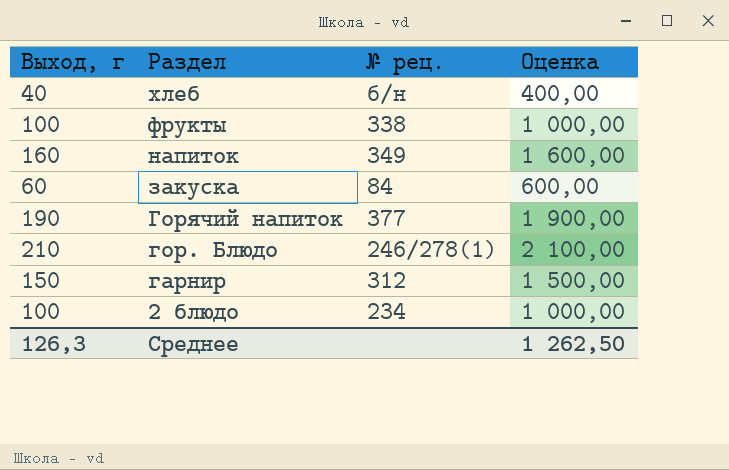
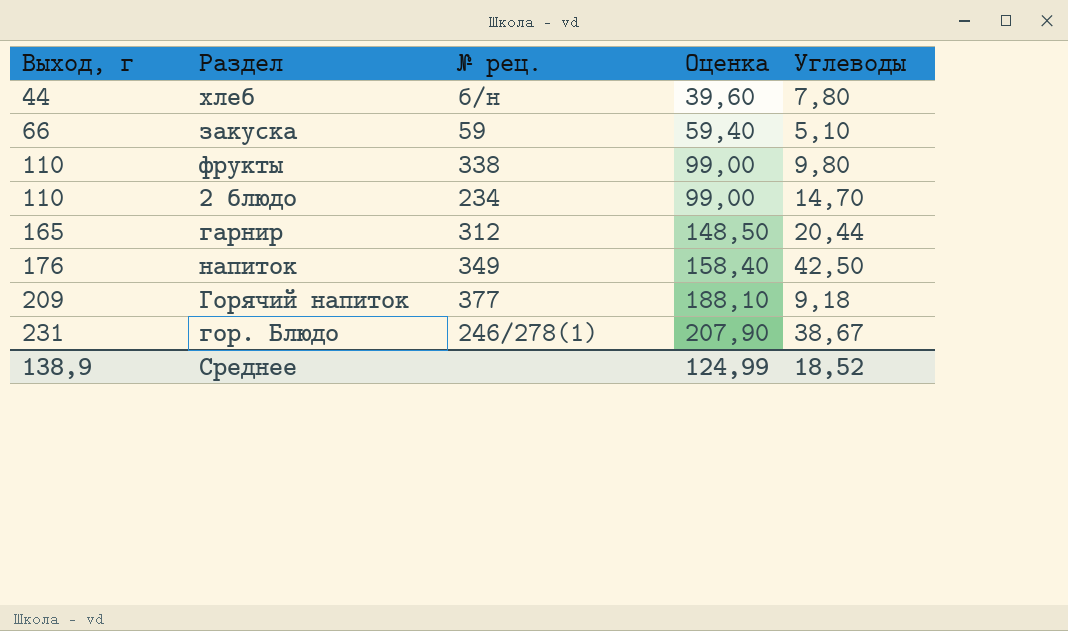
row order: Раздел descending -> Выход, г ascending
column Оценка | formula: [Выход, г] * 10 -> [Выход, г] * 0,9
column Углеводы | position: none -> 5
хлеб | Выход, г: 40 -> 44
закуска | Выход, г: 60 -> 66
закуска | № рец.: 84 -> 59
фрукты | Выход, г: 100 -> 110
2 блюдо | Выход, г: 100 -> 110
гарнир | Выход, г: 150 -> 165
напиток | Выход, г: 160 -> 176
Горячий напиток | Выход, г: 190 -> 209
гор. Блюдо | Выход, г: 210 -> 231
Среднее | Выход, г: 126,3 -> 138,9
Среднее | Оценка: 1 262,50 -> 124,99

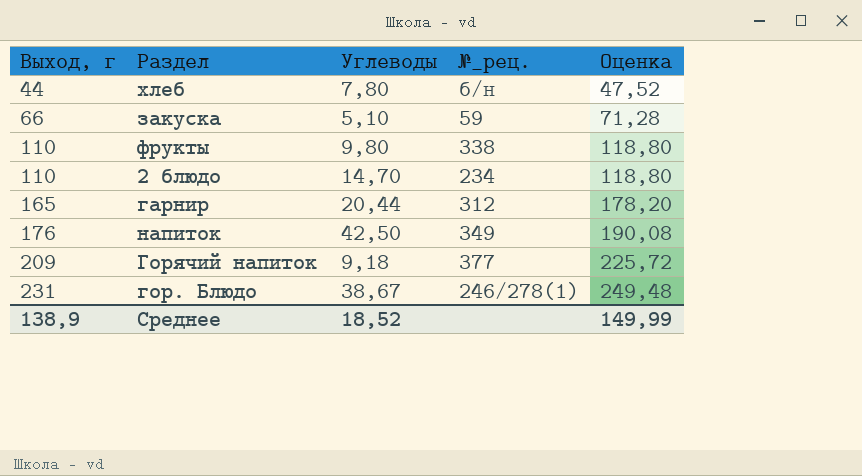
column Углеводы | position: 5 -> 3
column name: № рец. -> №_рец.
column Оценка | formula: [Выход, г] * 0,9 -> [Выход, г] * 1,08
Среднее | Оценка: 124,99 -> 149,99

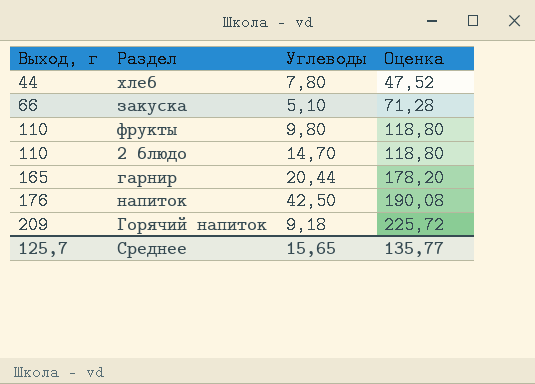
column №_рец. | position: 4 -> none
row гор. Блюдо: 231 | 38,67 | 246/278(1) | 249,48 -> none
Среднее | Выход, г: 138,9 -> 125,7
Среднее | Углеводы: 18,52 -> 15,65
Среднее | Оценка: 149,99 -> 135,77

